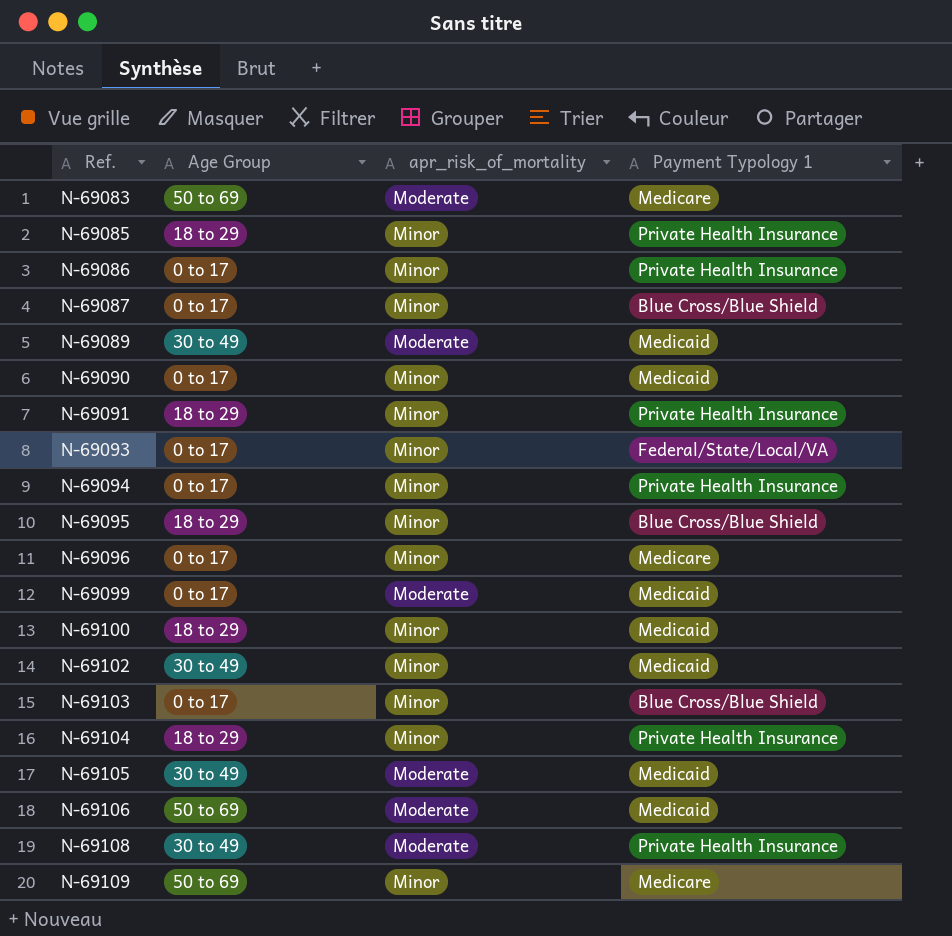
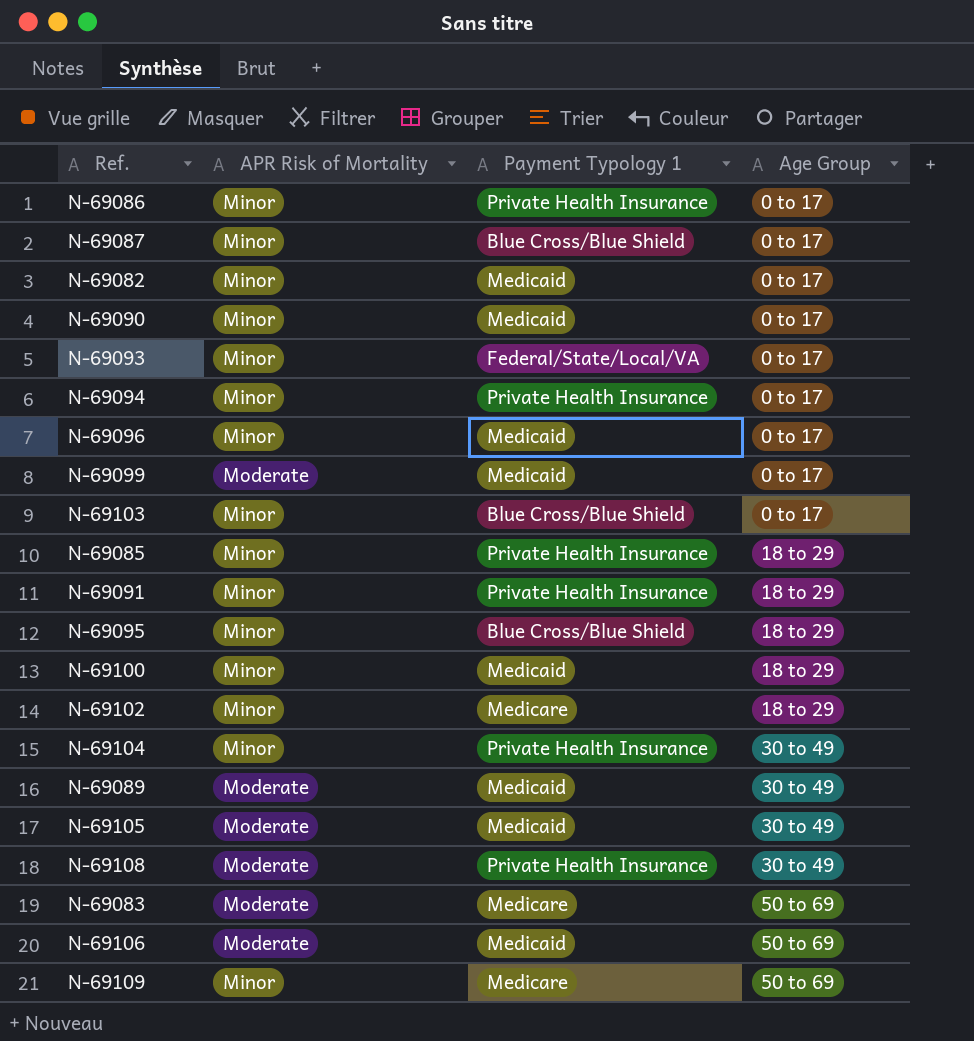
row order: Ref. ascending -> Age Group ascending
column name: apr_risk_of_mortality -> APR Risk of Mortality
column Age Group | position: 2 -> 4
row N-69082: none -> Minor | Medicaid | 0 to 17
N-69096 | Payment Typology 1: Medicare -> Medicaid
N-69102 | Payment Typology 1: Medicaid -> Medicare
N-69102 | Age Group: 30 to 49 -> 18 to 29
N-69104 | Age Group: 18 to 29 -> 30 to 49

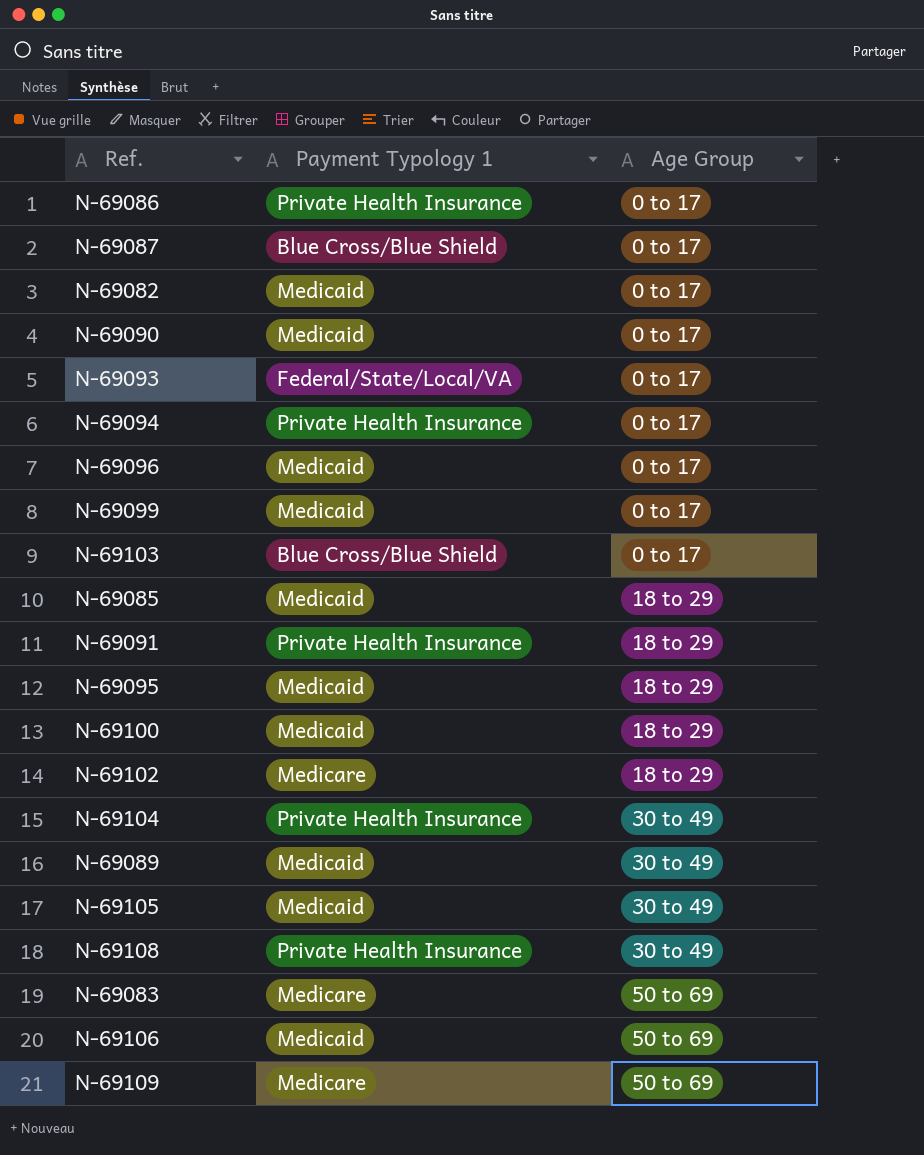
column APR Risk of Mortality | position: 2 -> none
N-69085 | Payment Typology 1: Private Health Insurance -> Medicaid
N-69095 | Payment Typology 1: Blue Cross/Blue Shield -> Medicaid

